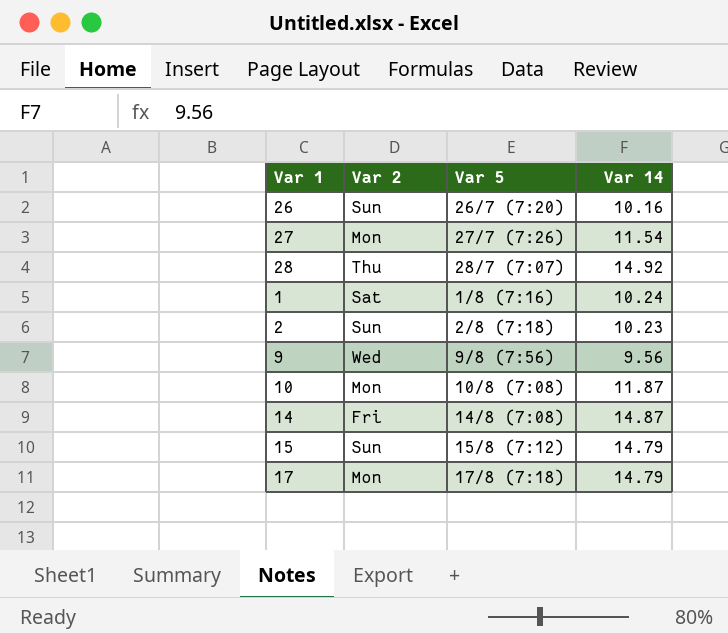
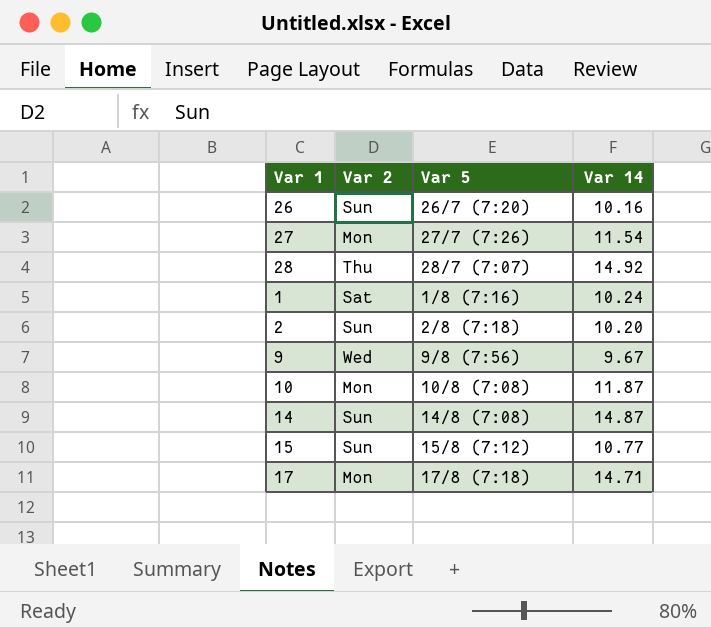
2 | Var 14: 10.23 -> 10.20
9 | Var 14: 9.56 -> 9.67
14 | Var 2: Fri -> Sun
15 | Var 14: 14.79 -> 10.77
17 | Var 14: 14.79 -> 14.71

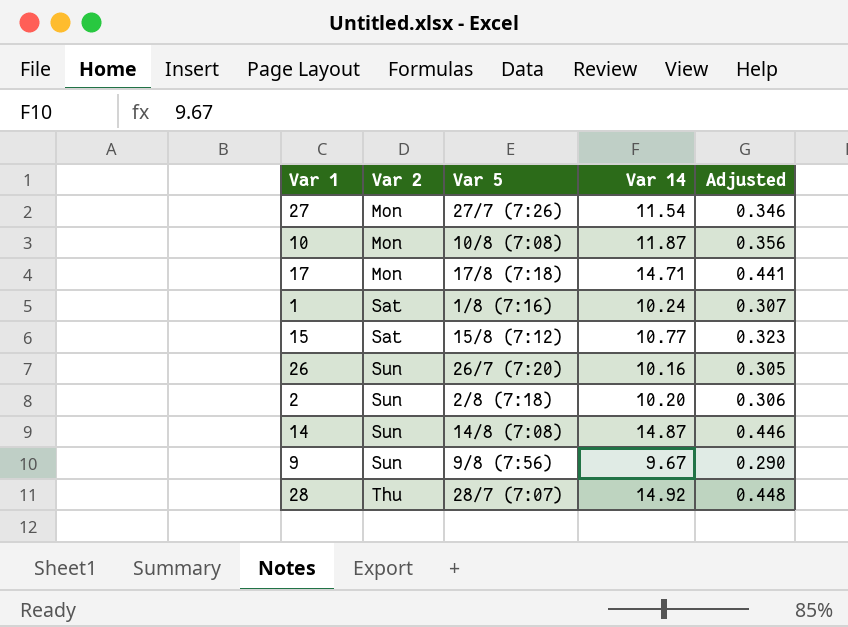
row order: none -> Var 2 ascending
column Adjusted | formula: none -> [Var 14] * 0.03
15 | Var 2: Sun -> Sat
9 | Var 2: Wed -> Sun

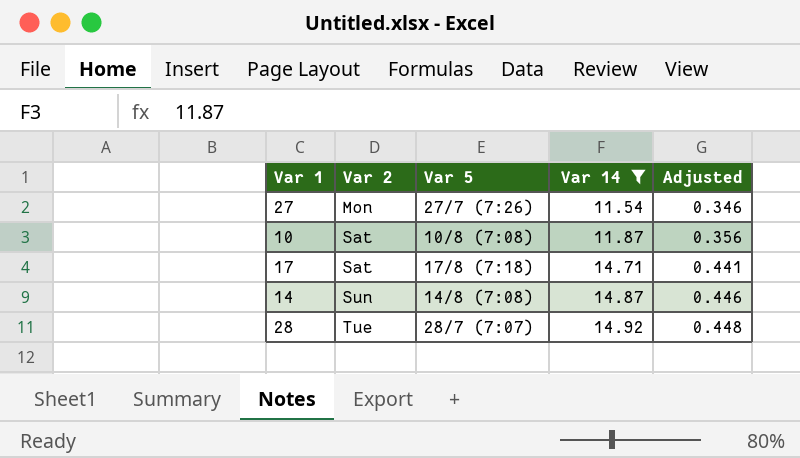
filter: none -> Var 14 >= 11.54
10 | Var 2: Mon -> Sat
17 | Var 2: Mon -> Sat
28 | Var 2: Thu -> Tue

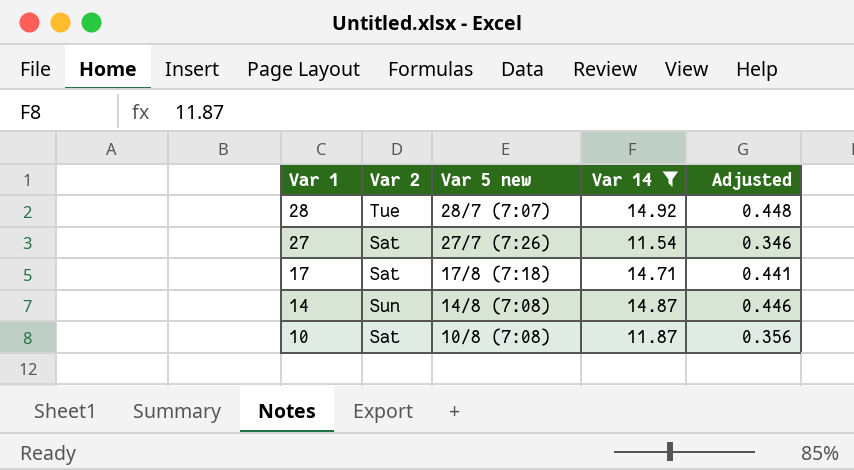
row order: Var 2 ascending -> Var 1 descending
column name: Var 5 -> Var 5 new
27 | Var 2: Mon -> Sat

